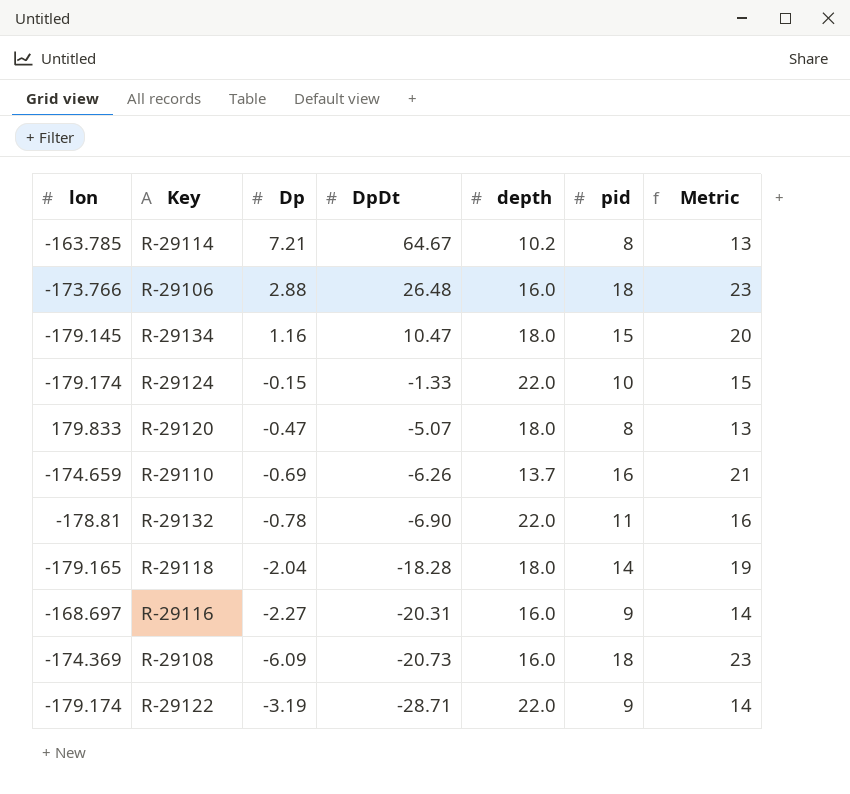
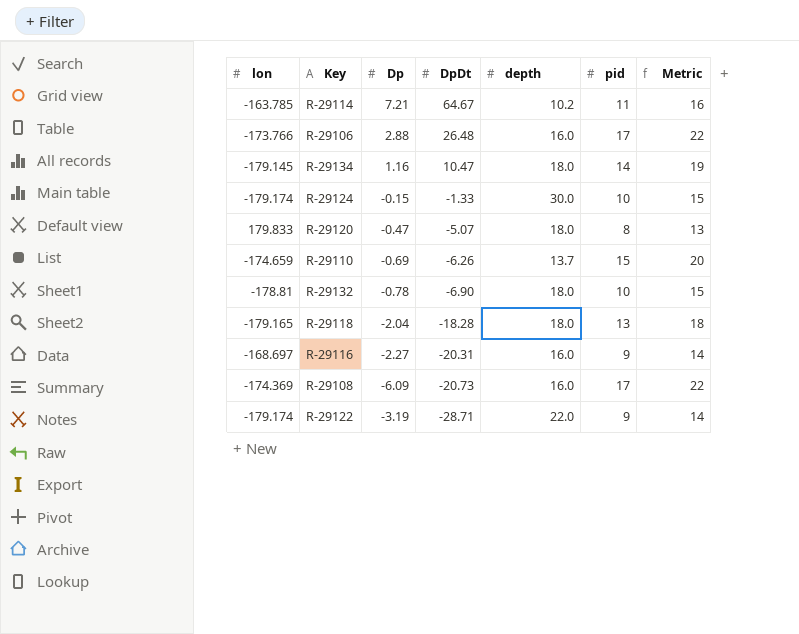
R-29114 | pid: 8 -> 11
R-29114 | Metric: 13 -> 16
R-29106 | pid: 18 -> 17
R-29106 | Metric: 23 -> 22
R-29134 | pid: 15 -> 14
R-29134 | Metric: 20 -> 19
R-29124 | depth: 22.0 -> 30.0
R-29110 | pid: 16 -> 15
R-29110 | Metric: 21 -> 20
R-29132 | depth: 22.0 -> 18.0
R-29132 | pid: 11 -> 10
R-29132 | Metric: 16 -> 15
R-29118 | pid: 14 -> 13
R-29118 | Metric: 19 -> 18
R-29108 | pid: 18 -> 17
R-29108 | Metric: 23 -> 22

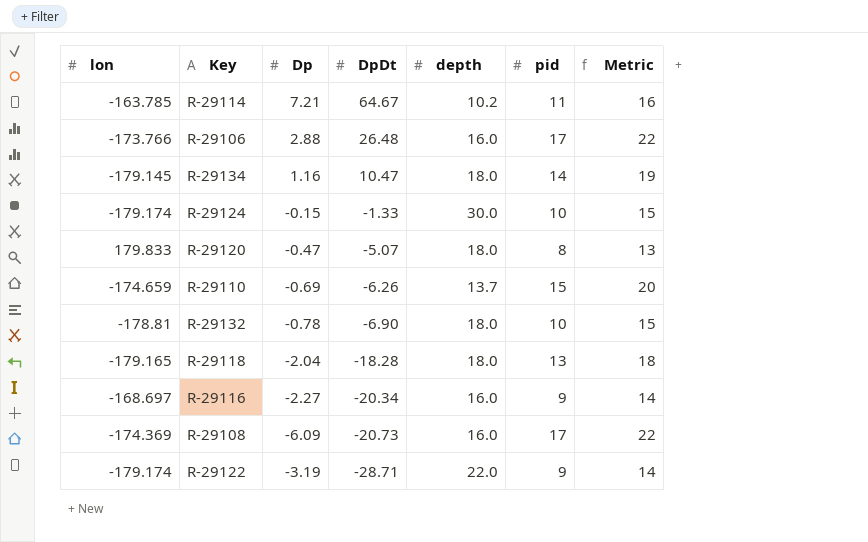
R-29116 | DpDt: -20.31 -> -20.34

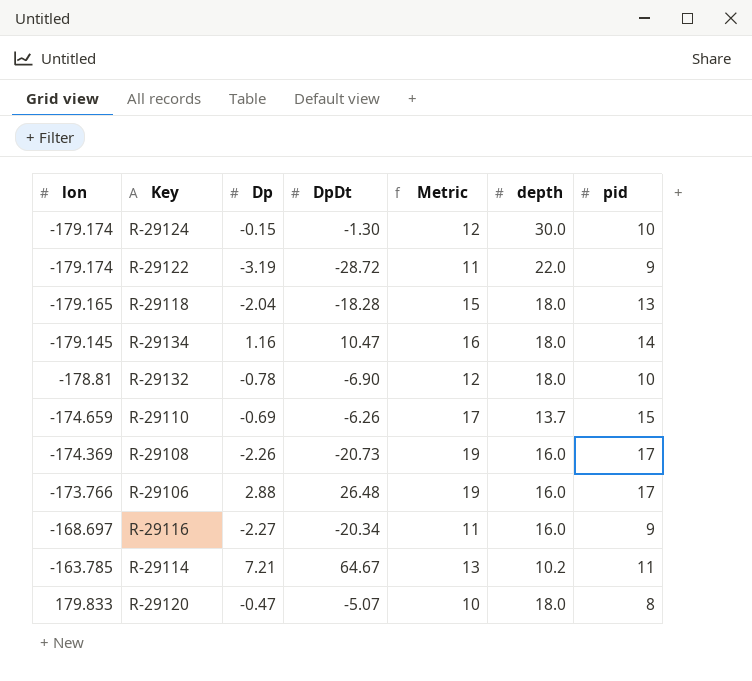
row order: DpDt descending -> lon ascending
column Metric | formula: [pid] + 5 -> [pid] + 2
column Metric | position: 7 -> 5
R-29124 | DpDt: -1.33 -> -1.30
R-29122 | DpDt: -28.71 -> -28.72
R-29108 | Dp: -6.09 -> -2.26

